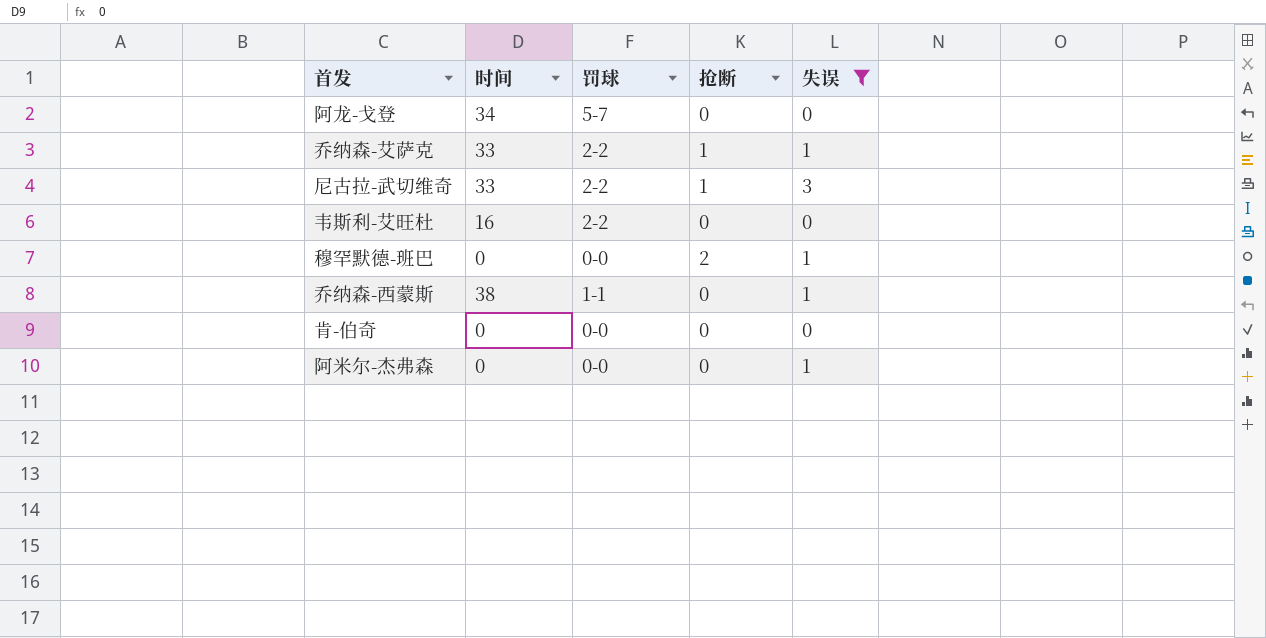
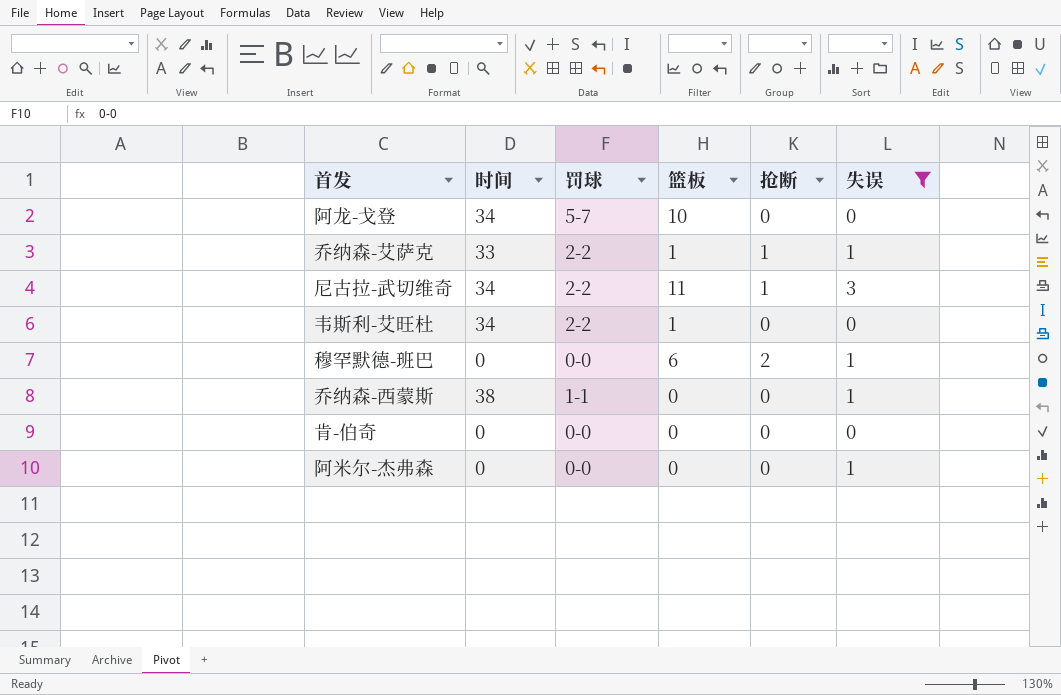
column 篮板 | position: none -> 4
尼古拉-武切维奇 | 时间: 33 -> 34
韦斯利-艾旺杜 | 时间: 16 -> 34

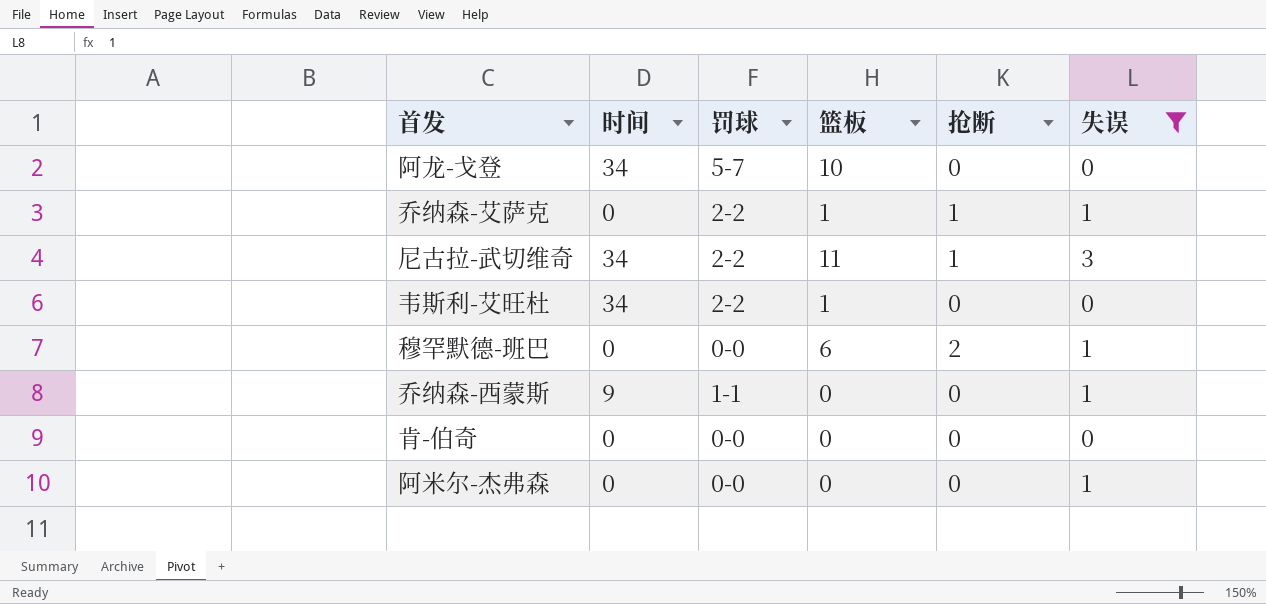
乔纳森-艾萨克 | 时间: 33 -> 0
乔纳森-西蒙斯 | 时间: 38 -> 9

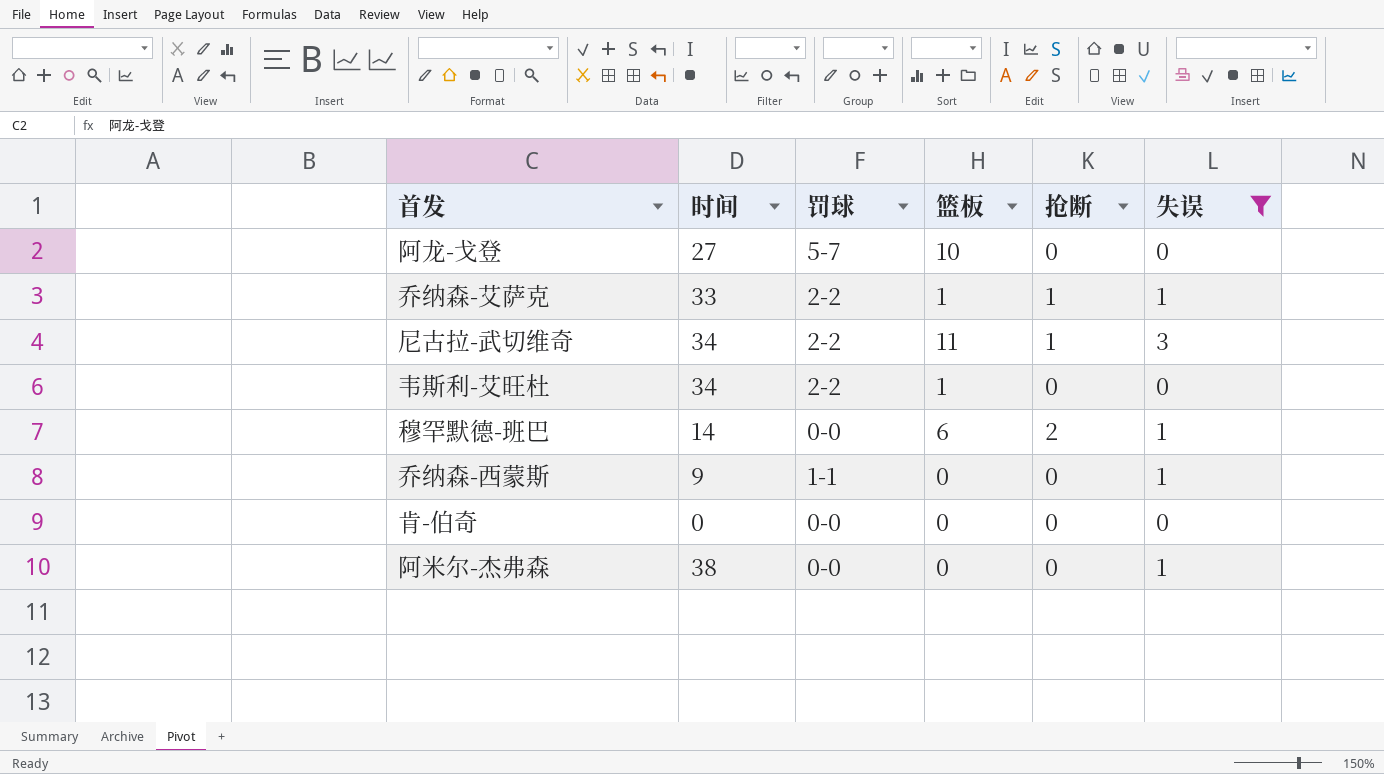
阿龙-戈登 | 时间: 34 -> 27
乔纳森-艾萨克 | 时间: 0 -> 33
穆罕默德-班巴 | 时间: 0 -> 14
阿米尔-杰弗森 | 时间: 0 -> 38

